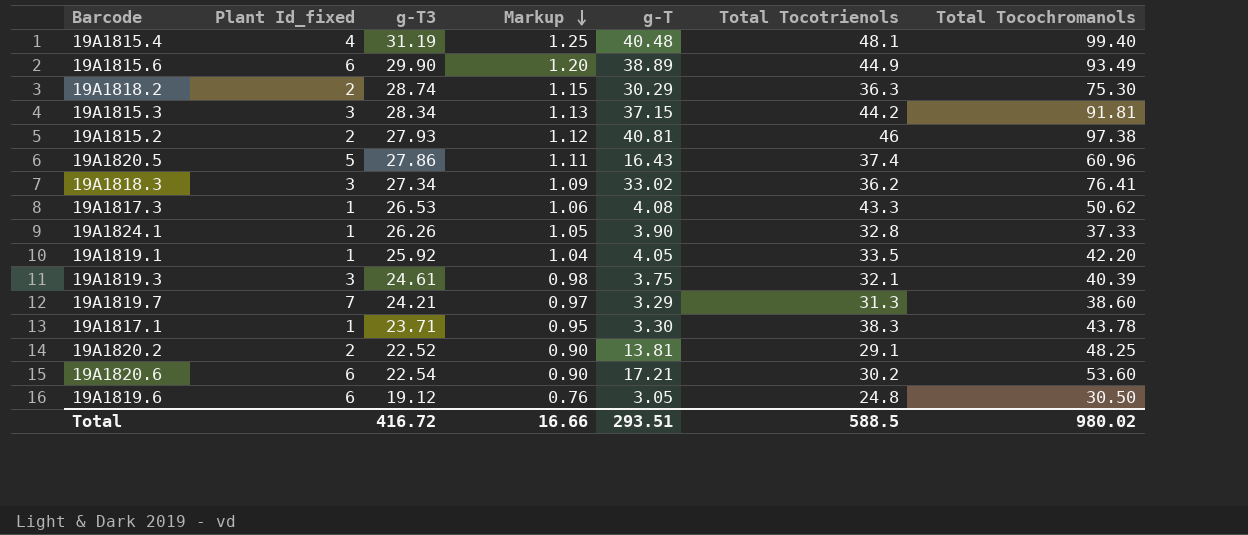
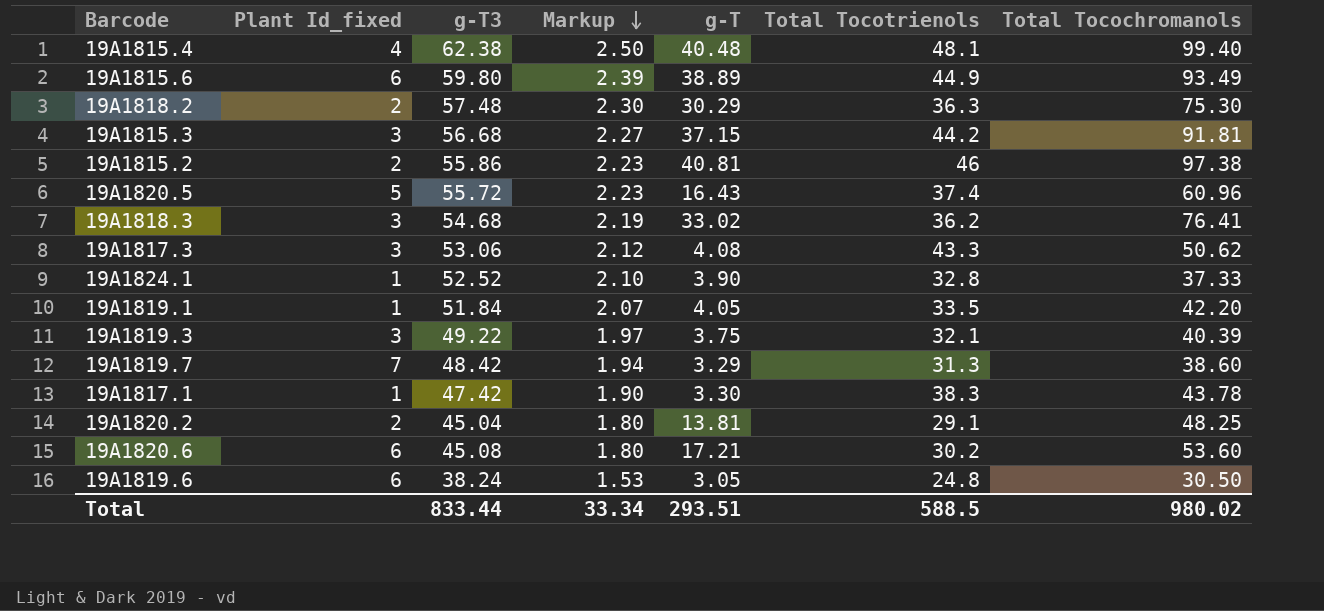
19A1815.4 | g-T3: 31.19 -> 62.38
19A1815.4 | Markup: 1.25 -> 2.50
19A1815.6 | g-T3: 29.90 -> 59.80
19A1815.6 | Markup: 1.20 -> 2.39
19A1818.2 | g-T3: 28.74 -> 57.48
19A1818.2 | Markup: 1.15 -> 2.30
19A1815.3 | g-T3: 28.34 -> 56.68
19A1815.3 | Markup: 1.13 -> 2.27
19A1815.2 | g-T3: 27.93 -> 55.86
19A1815.2 | Markup: 1.12 -> 2.23
19A1820.5 | g-T3: 27.86 -> 55.72
19A1820.5 | Markup: 1.11 -> 2.23
19A1818.3 | g-T3: 27.34 -> 54.68
19A1818.3 | Markup: 1.09 -> 2.19
19A1817.3 | Plant Id_fixed: 1 -> 3
19A1817.3 | g-T3: 26.53 -> 53.06
19A1817.3 | Markup: 1.06 -> 2.12
19A1824.1 | g-T3: 26.26 -> 52.52
19A1824.1 | Markup: 1.05 -> 2.10
19A1819.1 | g-T3: 25.92 -> 51.84
19A1819.1 | Markup: 1.04 -> 2.07
19A1819.3 | g-T3: 24.61 -> 49.22
19A1819.3 | Markup: 0.98 -> 1.97
19A1819.7 | g-T3: 24.21 -> 48.42
19A1819.7 | Markup: 0.97 -> 1.94
19A1817.1 | g-T3: 23.71 -> 47.42
19A1817.1 | Markup: 0.95 -> 1.90
19A1820.2 | g-T3: 22.52 -> 45.04
19A1820.2 | Markup: 0.90 -> 1.80
19A1820.6 | g-T3: 22.54 -> 45.08
19A1820.6 | Markup: 0.90 -> 1.80
19A1819.6 | g-T3: 19.12 -> 38.24
19A1819.6 | Markup: 0.76 -> 1.53
Total | g-T3: 416.72 -> 833.44
Total | Markup: 16.66 -> 33.34

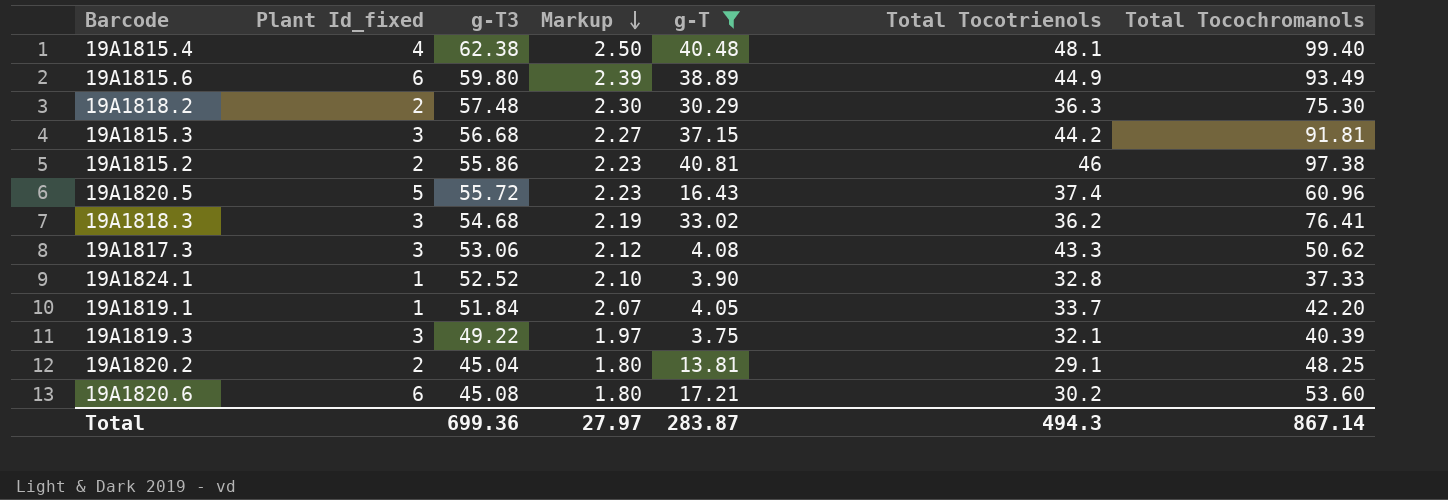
filter: none -> g-T >= 3.75
19A1819.1 | Total Tocotrienols: 33.5 -> 33.7
Total | g-T3: 833.44 -> 699.36
Total | Markup: 33.34 -> 27.97
Total | g-T: 293.51 -> 283.87
Total | Total Tocotrienols: 588.5 -> 494.3
Total | Total Tocochromanols: 980.02 -> 867.14

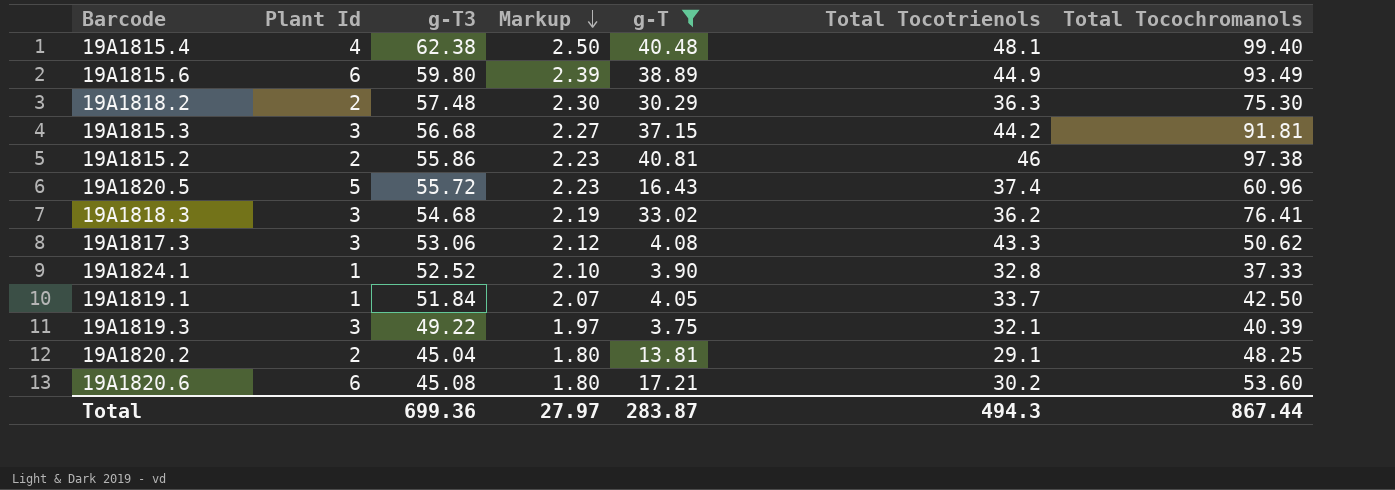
column name: Plant Id_fixed -> Plant Id
19A1819.1 | Total Tocochromanols: 42.20 -> 42.50
Total | Total Tocochromanols: 867.14 -> 867.44

